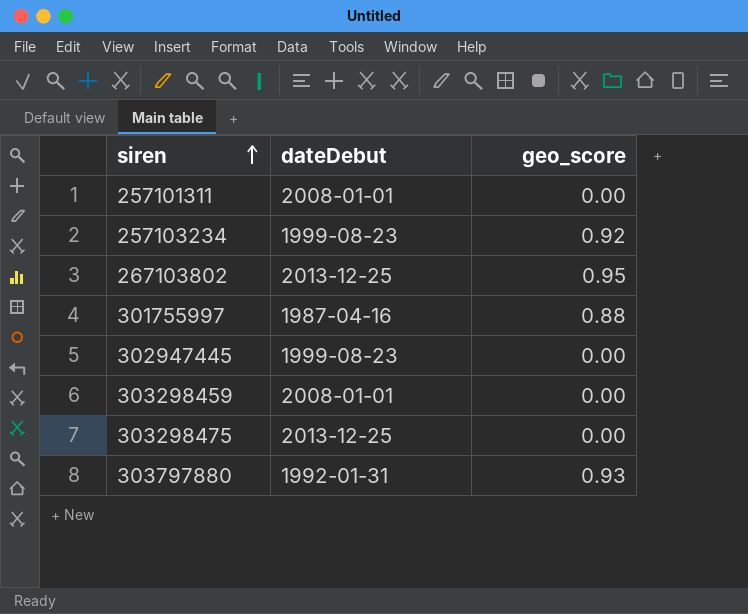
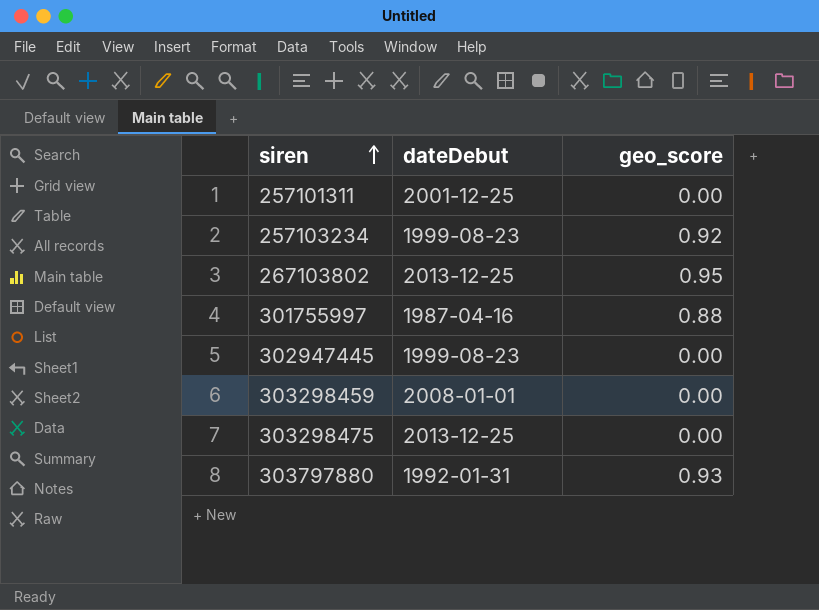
257101311 | dateDebut: 2008-01-01 -> 2001-12-25

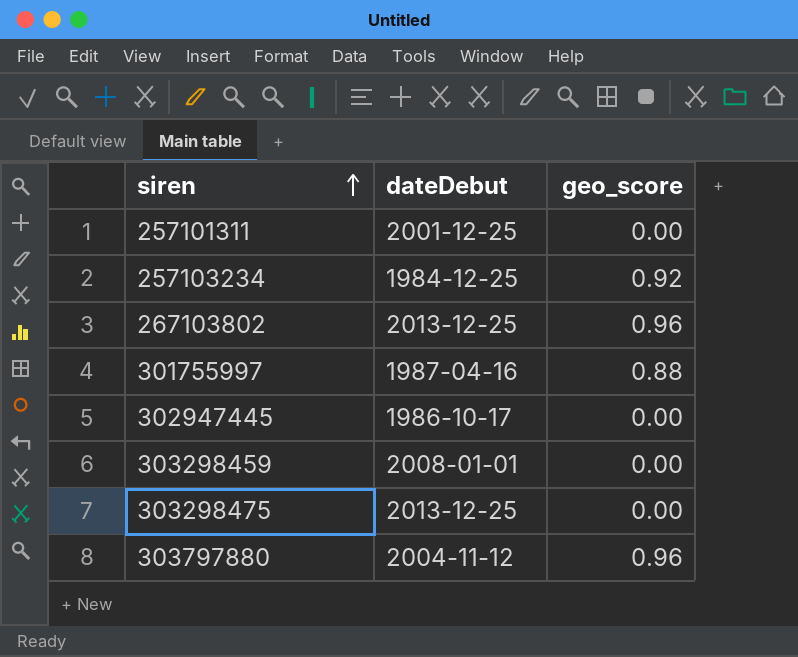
257103234 | dateDebut: 1999-08-23 -> 1984-12-25
267103802 | geo_score: 0.95 -> 0.96
302947445 | dateDebut: 1999-08-23 -> 1986-10-17
303797880 | dateDebut: 1992-01-31 -> 2004-11-12
303797880 | geo_score: 0.93 -> 0.96

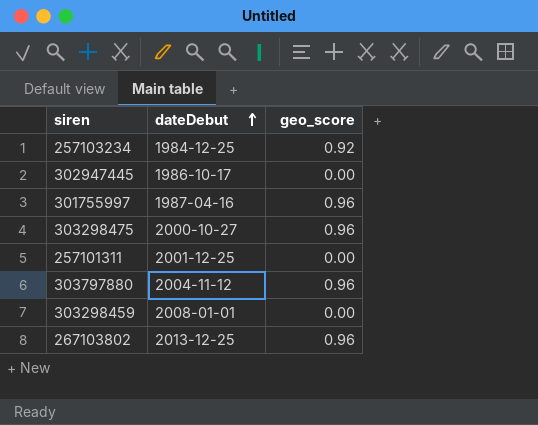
row order: siren ascending -> dateDebut ascending
301755997 | geo_score: 0.88 -> 0.96
303298475 | dateDebut: 2013-12-25 -> 2000-10-27
303298475 | geo_score: 0.00 -> 0.96

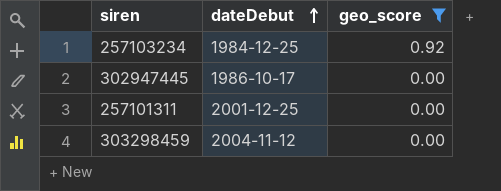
filter: none -> geo_score != 0.96
303298459 | dateDebut: 2008-01-01 -> 2004-11-12

